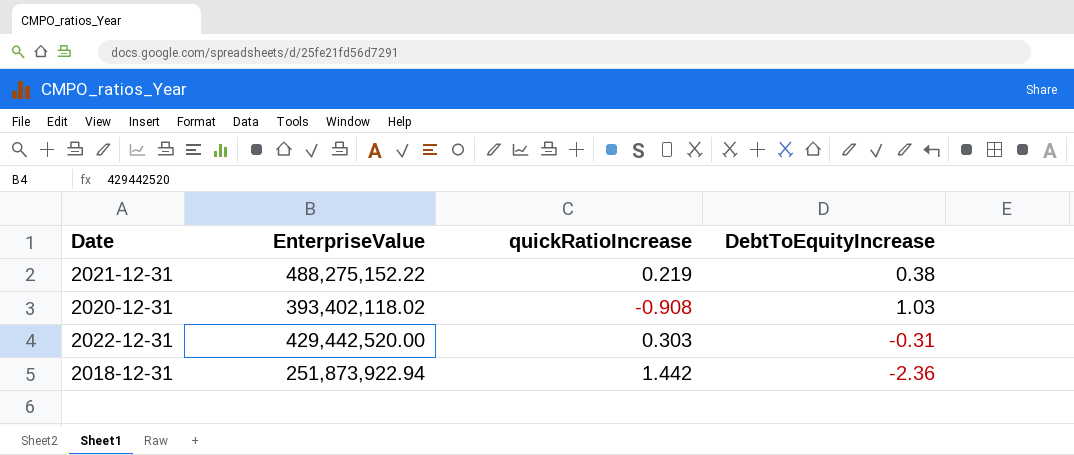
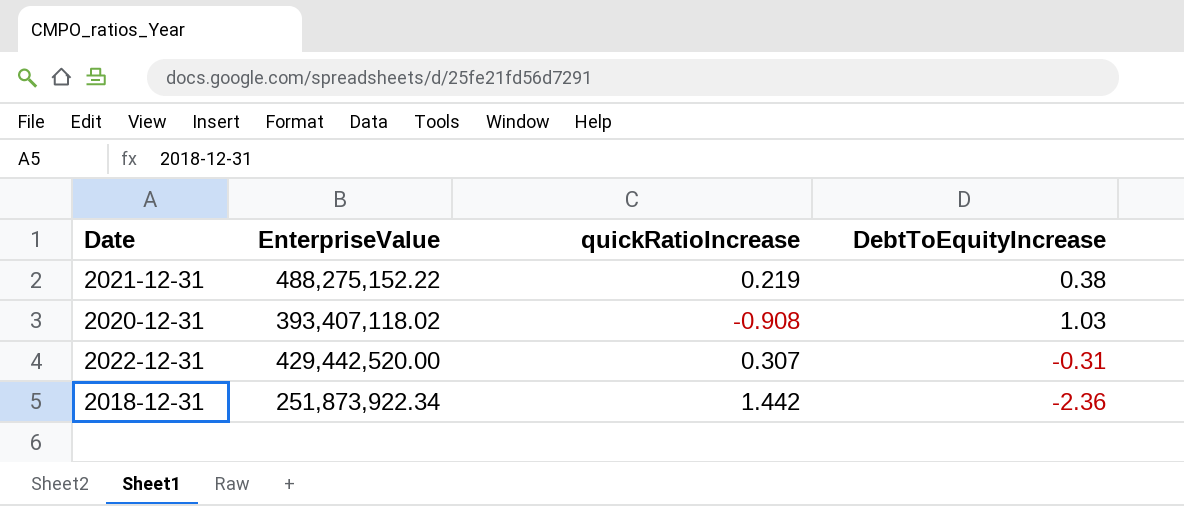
2020-12-31 | EnterpriseValue: 393,402,118.02 -> 393,407,118.02
2022-12-31 | quickRatioIncrease: 0.303 -> 0.307
2018-12-31 | EnterpriseValue: 251,873,922.94 -> 251,873,922.34

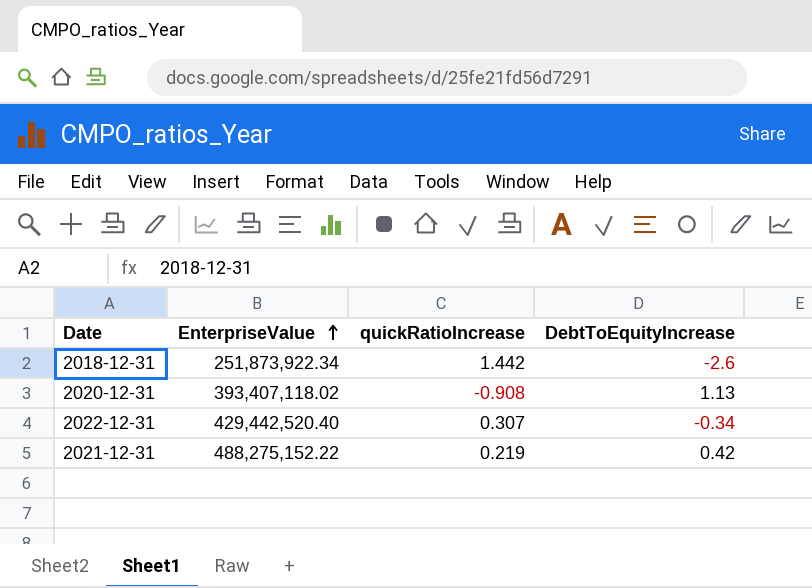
row order: none -> EnterpriseValue ascending
2018-12-31 | DebtToEquityIncrease: -2.36 -> -2.6
2020-12-31 | DebtToEquityIncrease: 1.03 -> 1.13
2022-12-31 | EnterpriseValue: 429,442,520.00 -> 429,442,520.40
2022-12-31 | DebtToEquityIncrease: -0.31 -> -0.34
2021-12-31 | DebtToEquityIncrease: 0.38 -> 0.42

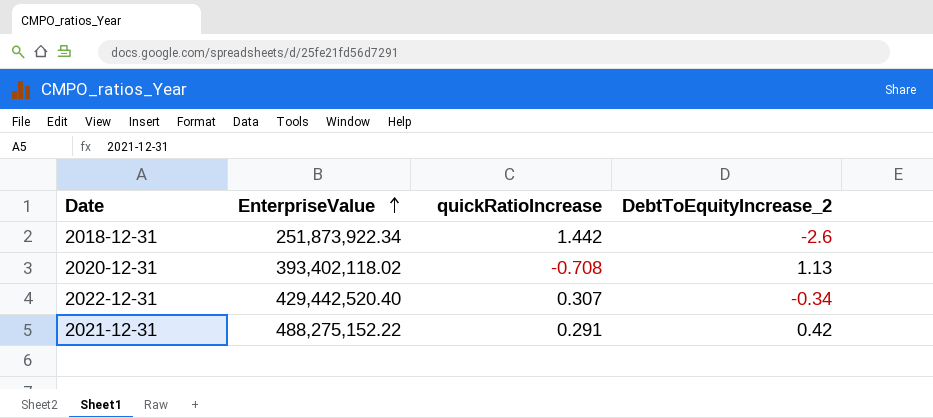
column name: DebtToEquityIncrease -> DebtToEquityIncrease_2
2020-12-31 | EnterpriseValue: 393,407,118.02 -> 393,402,118.02
2020-12-31 | quickRatioIncrease: -0.908 -> -0.708
2021-12-31 | quickRatioIncrease: 0.219 -> 0.291

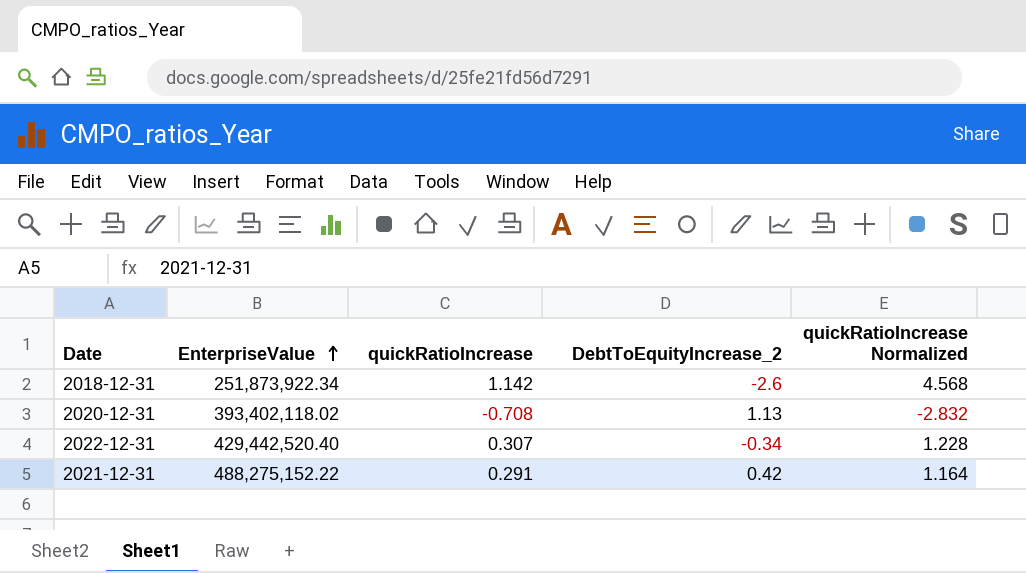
column quickRatioIncrease Normalized | formula: none -> [quickRatioIncrease] * 4
2018-12-31 | quickRatioIncrease: 1.442 -> 1.142

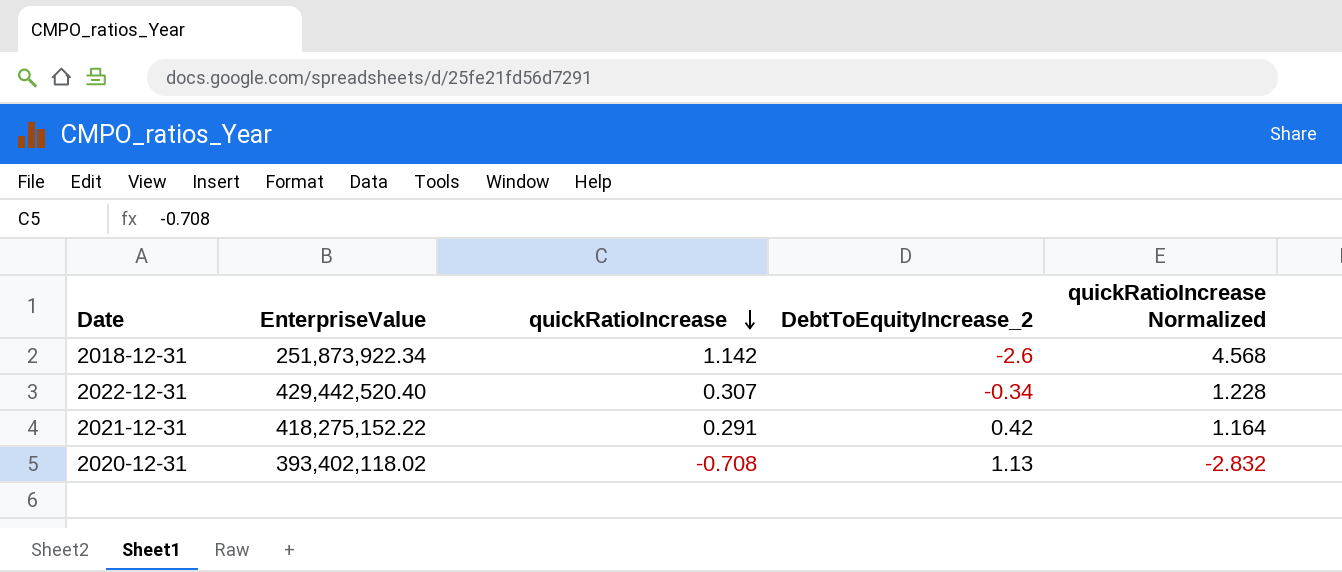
row order: EnterpriseValue ascending -> quickRatioIncrease descending
2021-12-31 | EnterpriseValue: 488,275,152.22 -> 418,275,152.22

